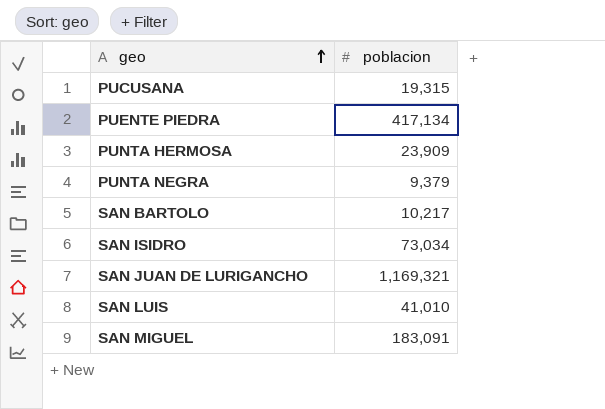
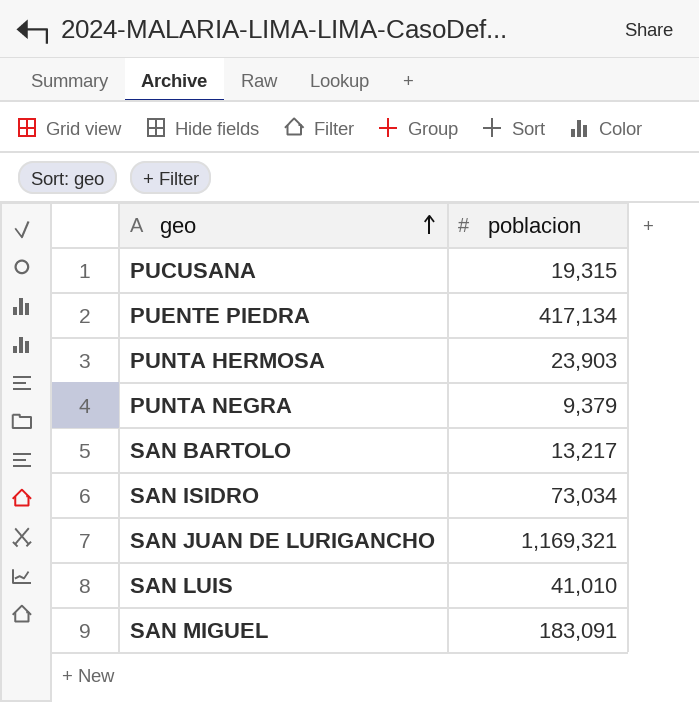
PUNTA HERMOSA | poblacion: 23,909 -> 23,903
SAN BARTOLO | poblacion: 10,217 -> 13,217

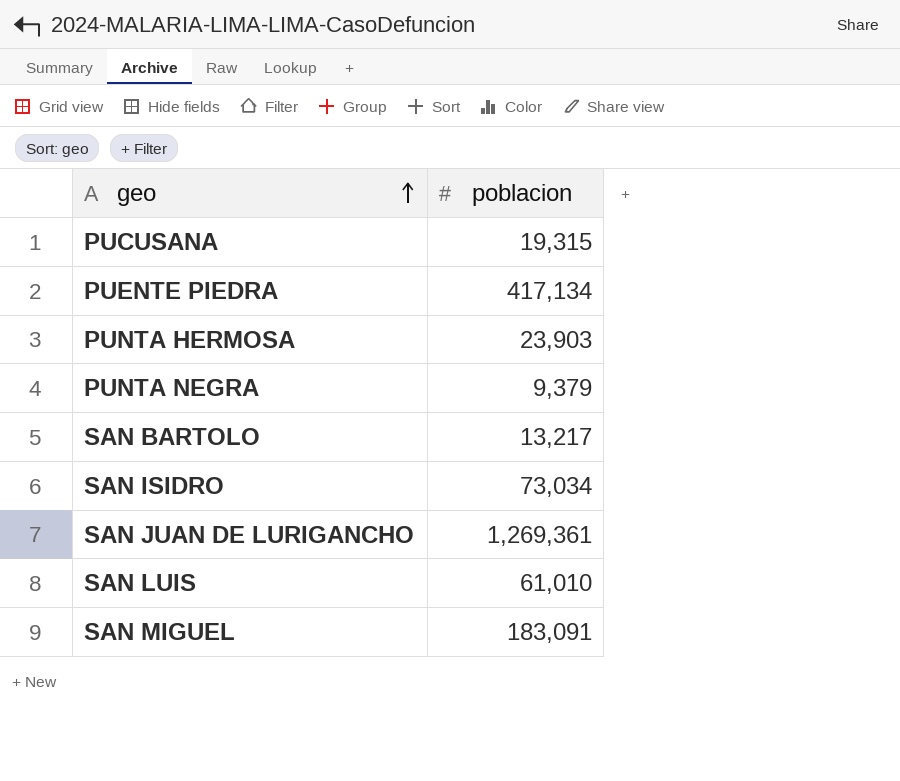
SAN JUAN DE LURIGANCHO | poblacion: 1,169,321 -> 1,269,361
SAN LUIS | poblacion: 41,010 -> 61,010

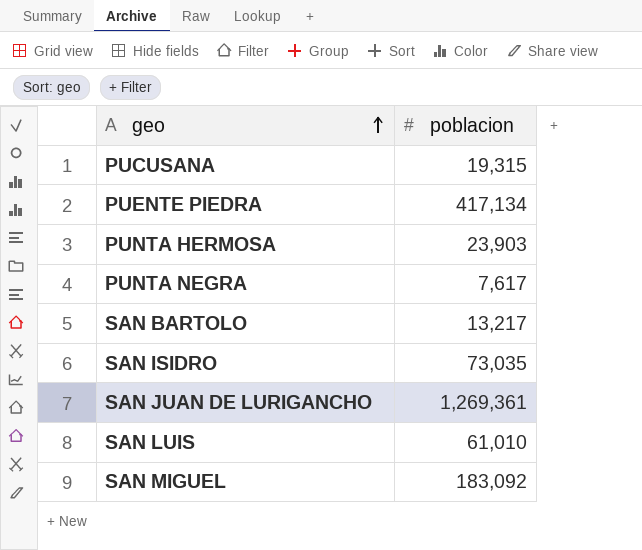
PUNTA NEGRA | poblacion: 9,379 -> 7,617
SAN ISIDRO | poblacion: 73,034 -> 73,035
SAN MIGUEL | poblacion: 183,091 -> 183,092

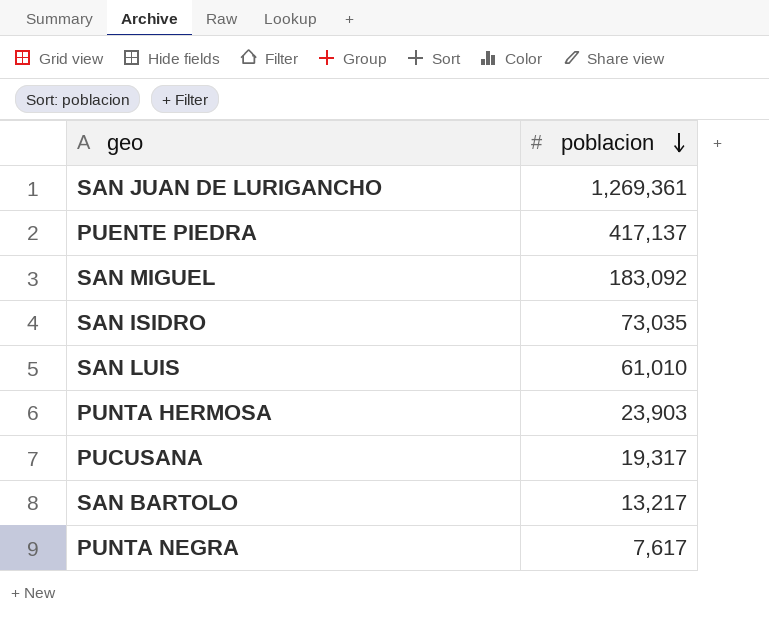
row order: geo ascending -> poblacion descending
PUENTE PIEDRA | poblacion: 417,134 -> 417,137
PUCUSANA | poblacion: 19,315 -> 19,317

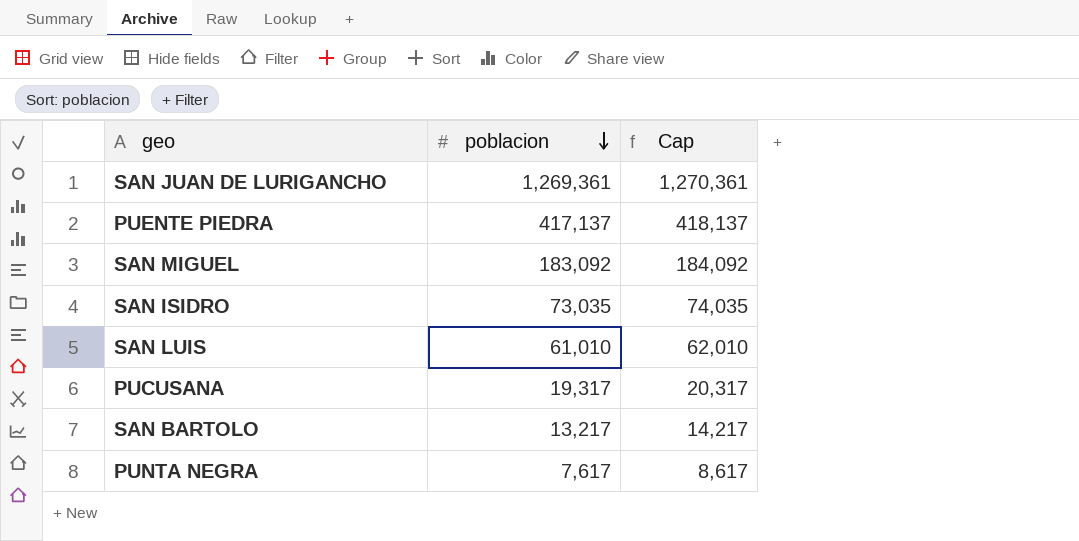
column Cap | formula: none -> [poblacion] + 1000
row PUNTA HERMOSA: 23,903 -> none

